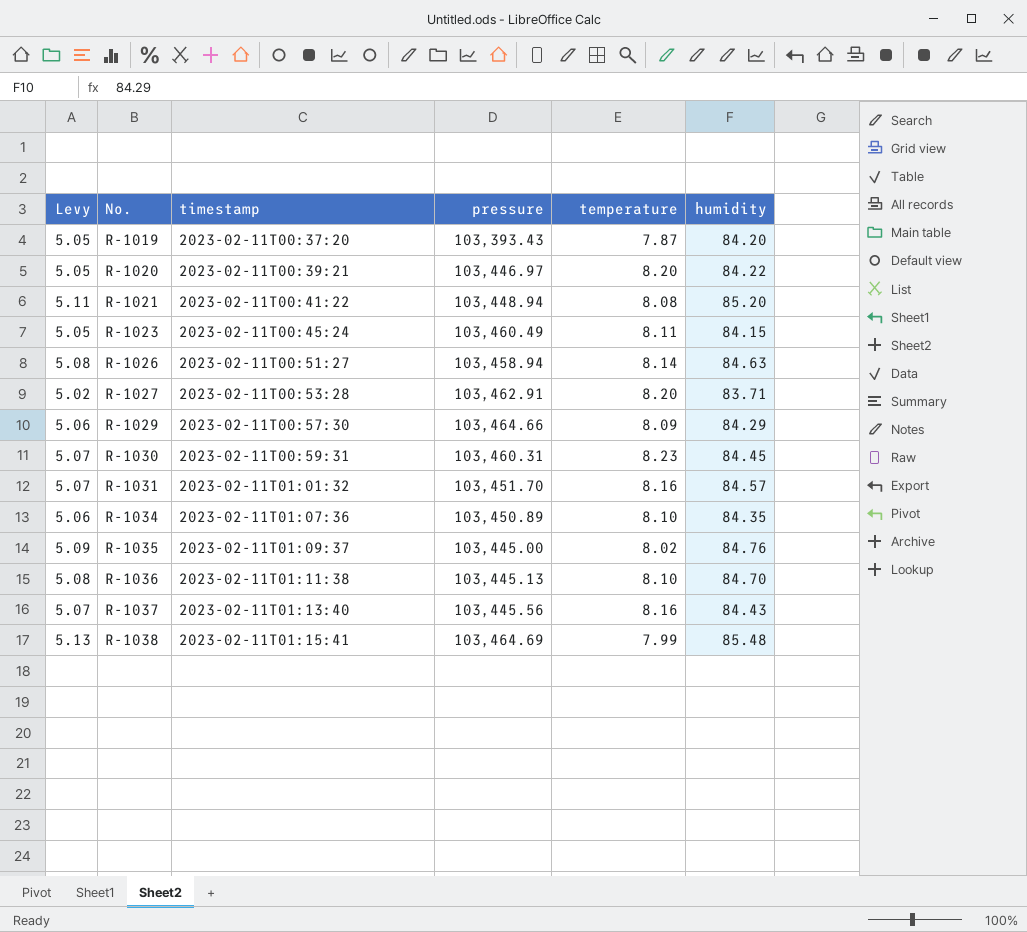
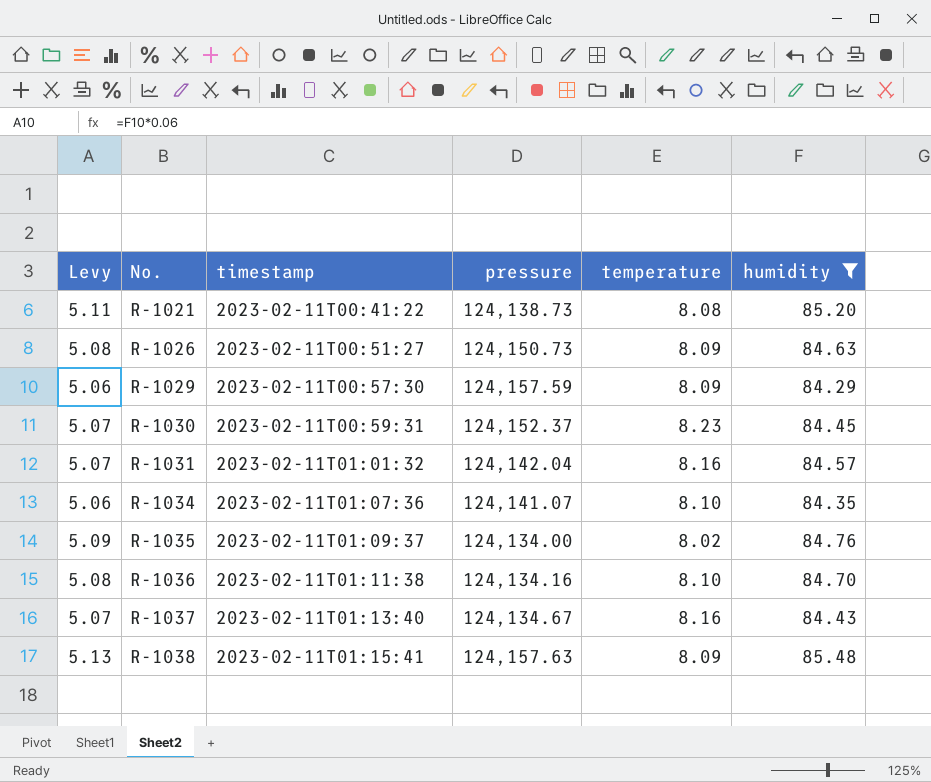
filter: none -> humidity >= 84.29
R-1021 | pressure: 103,448.94 -> 124,138.73
R-1026 | pressure: 103,458.94 -> 124,150.73
R-1026 | temperature: 8.14 -> 8.09
R-1029 | pressure: 103,464.66 -> 124,157.59
R-1030 | pressure: 103,460.31 -> 124,152.37
R-1031 | pressure: 103,451.70 -> 124,142.04
R-1034 | pressure: 103,450.89 -> 124,141.07
R-1035 | pressure: 103,445.00 -> 124,134.00
R-1036 | pressure: 103,445.13 -> 124,134.16
R-1037 | pressure: 103,445.56 -> 124,134.67
R-1038 | pressure: 103,464.69 -> 124,157.63
R-1038 | temperature: 7.99 -> 8.09

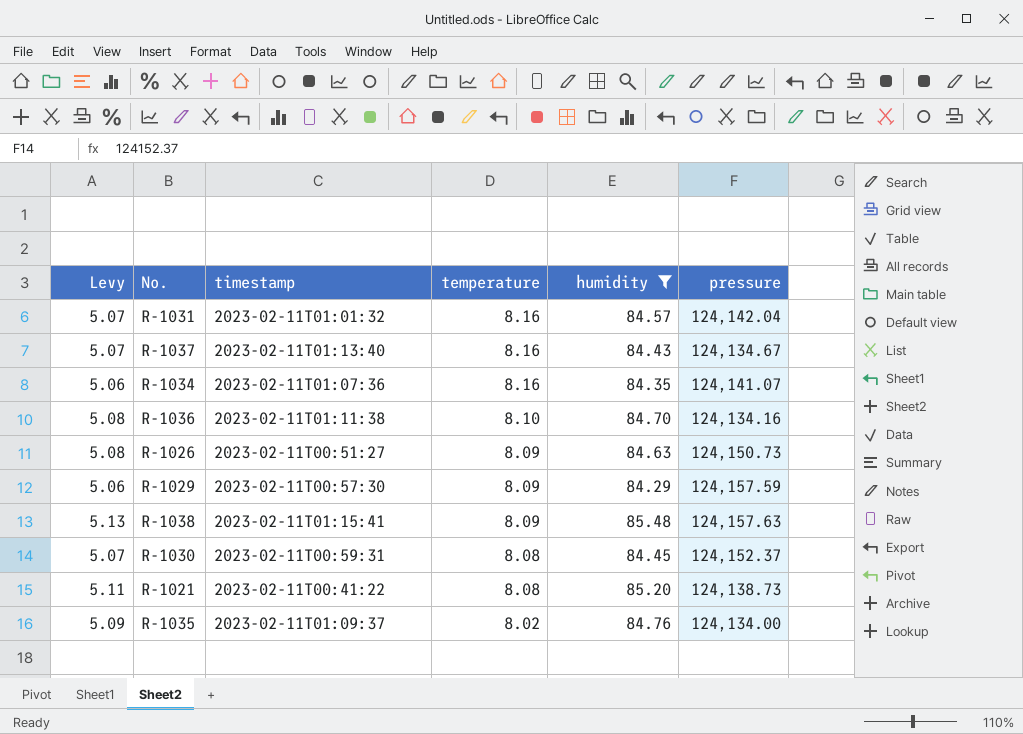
row order: No. ascending -> temperature descending
column pressure | position: 4 -> 6
R-1034 | temperature: 8.10 -> 8.16
R-1030 | temperature: 8.23 -> 8.08

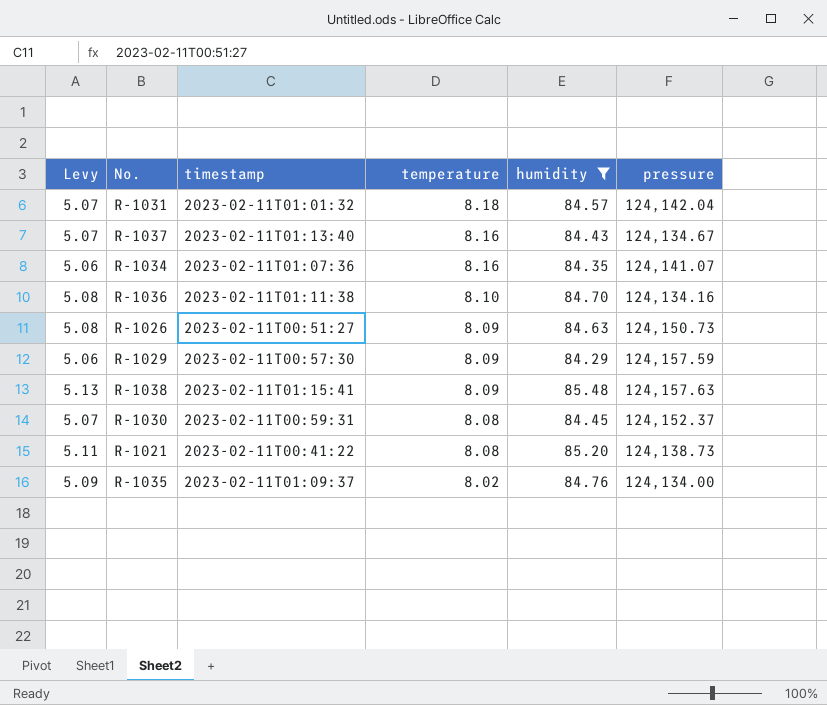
R-1031 | temperature: 8.16 -> 8.18

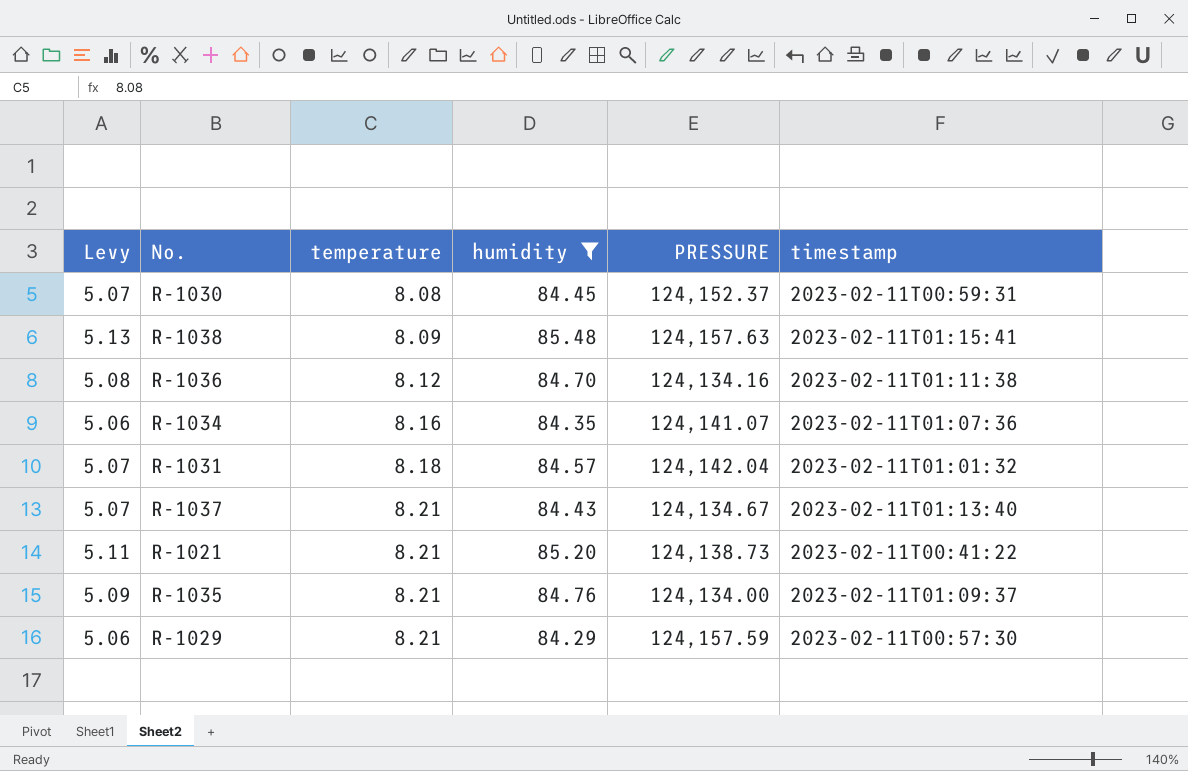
row order: temperature descending -> temperature ascending
column name: pressure -> PRESSURE
column timestamp | position: 3 -> 6
row R-1026: 5.08 | 2023-02-11T00:51:27 | 8.09 | 84.63 | 124,150.73 -> none
R-1036 | temperature: 8.10 -> 8.12
R-1037 | temperature: 8.16 -> 8.21
R-1021 | temperature: 8.08 -> 8.21
R-1035 | temperature: 8.02 -> 8.21
R-1029 | temperature: 8.09 -> 8.21

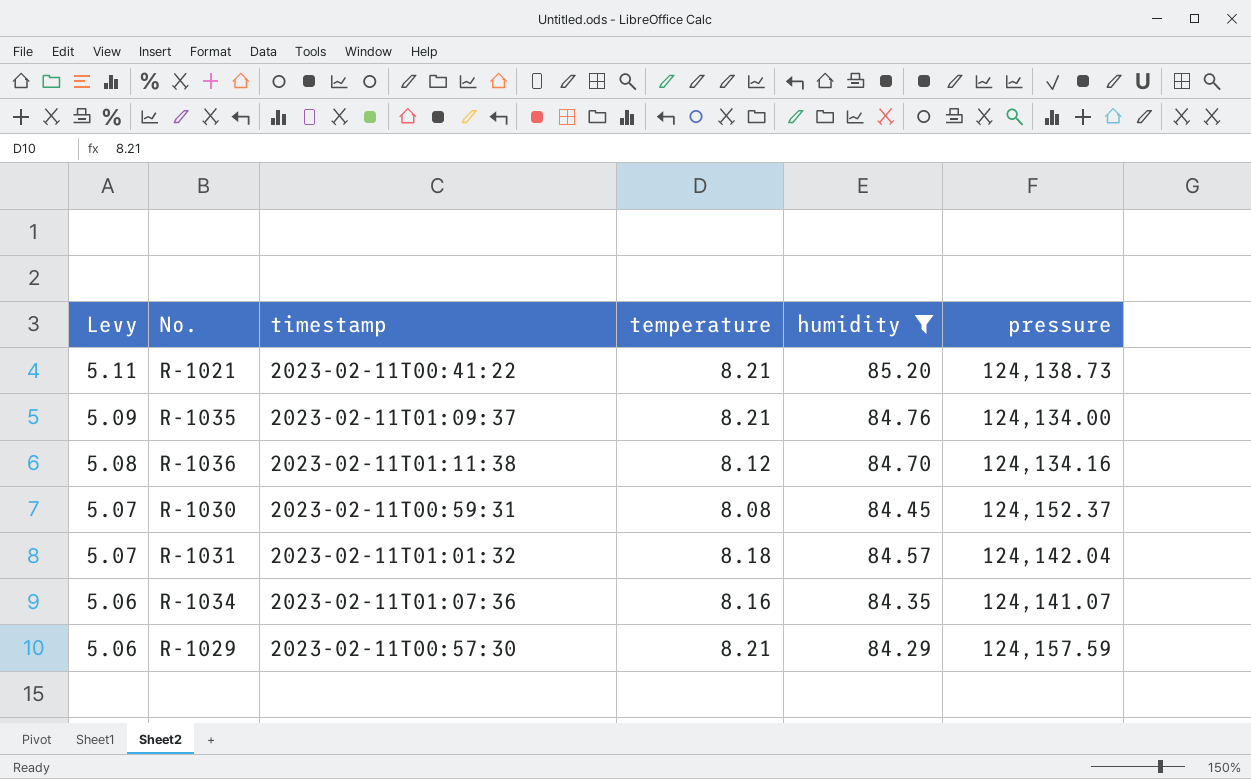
row order: temperature ascending -> Levy descending
column timestamp | position: 6 -> 3
column name: PRESSURE -> pressure
row R-1038: 5.13 | 8.09 | 85.48 | 124,157.63 | 2023-02-11T01:15:41 -> none
row R-1037: 5.07 | 8.21 | 84.43 | 124,134.67 | 2023-02-11T01:13:40 -> none

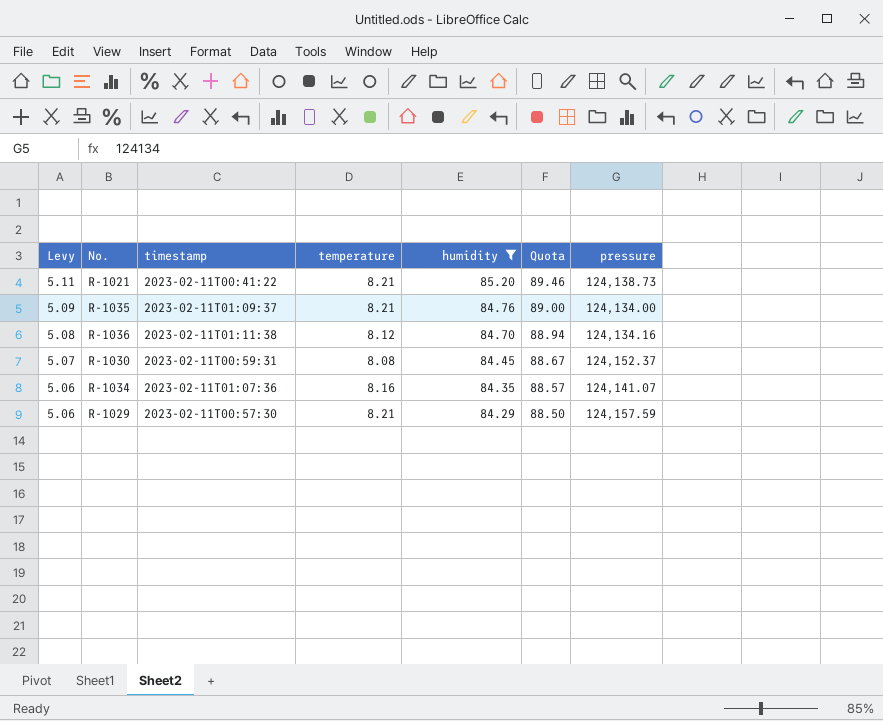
column Quota | formula: none -> [humidity] * 1.05
row R-1031: 5.07 | 2023-02-11T01:01:32 | 8.18 | 84.57 | 124,142.04 -> none

